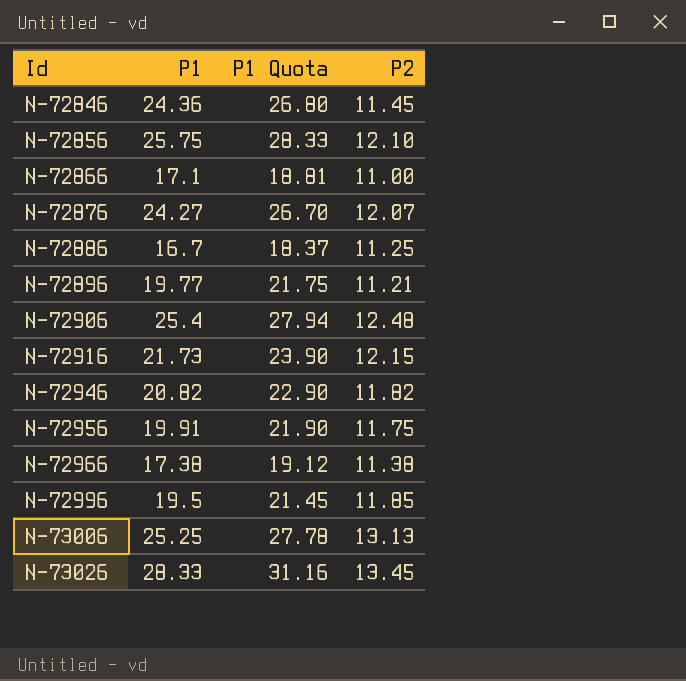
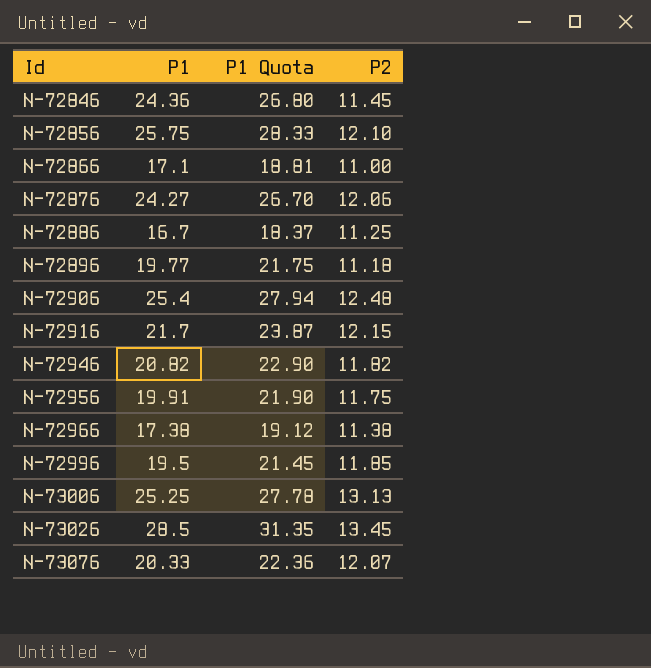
N-72876 | P2: 12.07 -> 12.06
N-72896 | P2: 11.21 -> 11.18
N-72916 | P1: 21.73 -> 21.7
N-72916 | P1 Quota: 23.90 -> 23.87
N-73026 | P1: 28.33 -> 28.5
N-73026 | P1 Quota: 31.16 -> 31.35
row N-73076: none -> 20.33 | 22.36 | 12.07

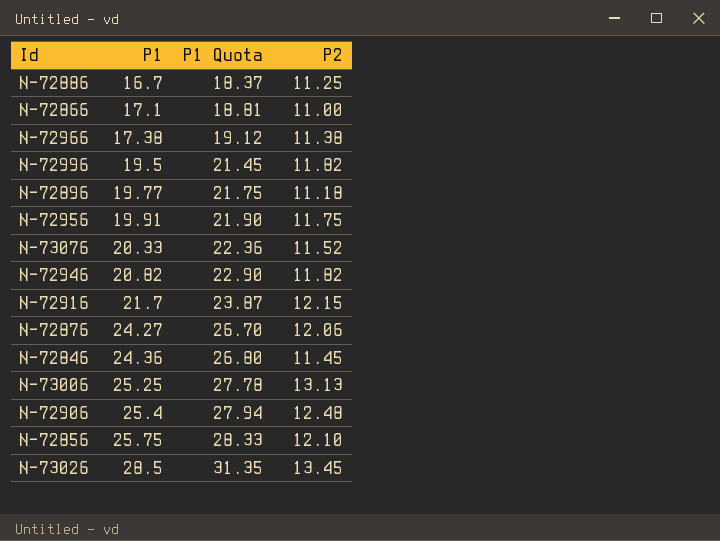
row order: Id ascending -> P1 ascending
N-72996 | P2: 11.85 -> 11.82
N-73076 | P2: 12.07 -> 11.52

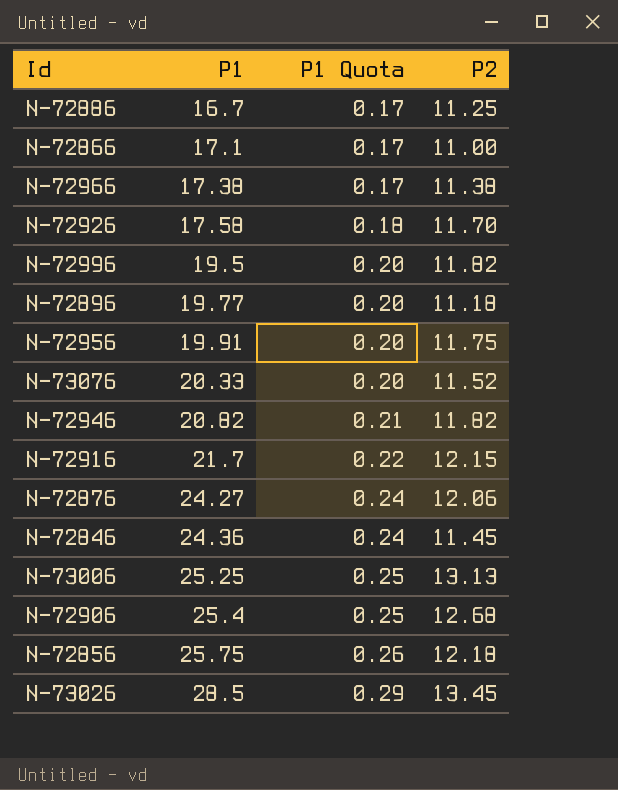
column P1 Quota | formula: [P1] * 1.1 -> [P1] * 0.01
row N-72926: none -> 17.58 | 0.18 | 11.70
N-72906 | P2: 12.48 -> 12.68
N-72856 | P2: 12.10 -> 12.18

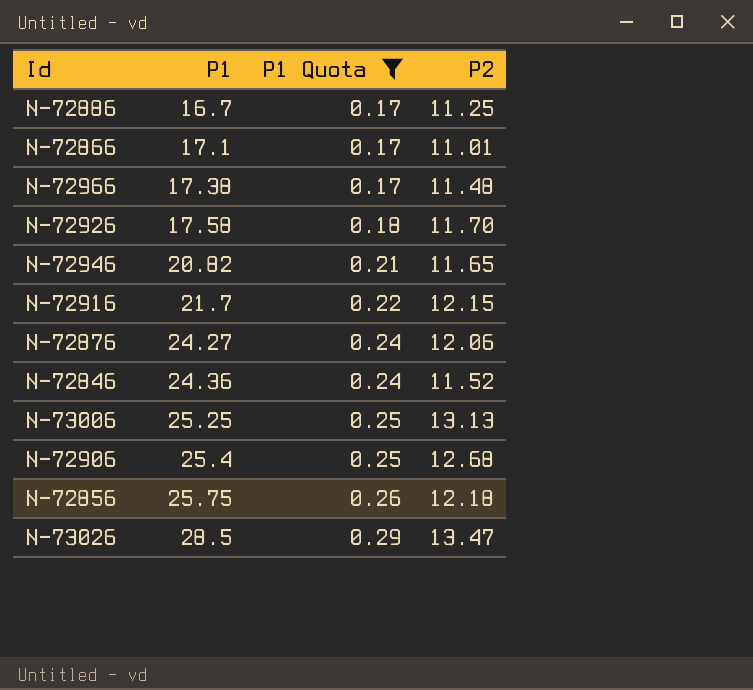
filter: none -> P1 Quota != 0.20
N-72866 | P2: 11.00 -> 11.01
N-72966 | P2: 11.38 -> 11.48
N-72946 | P2: 11.82 -> 11.65
N-72846 | P2: 11.45 -> 11.52
N-73026 | P2: 13.45 -> 13.47

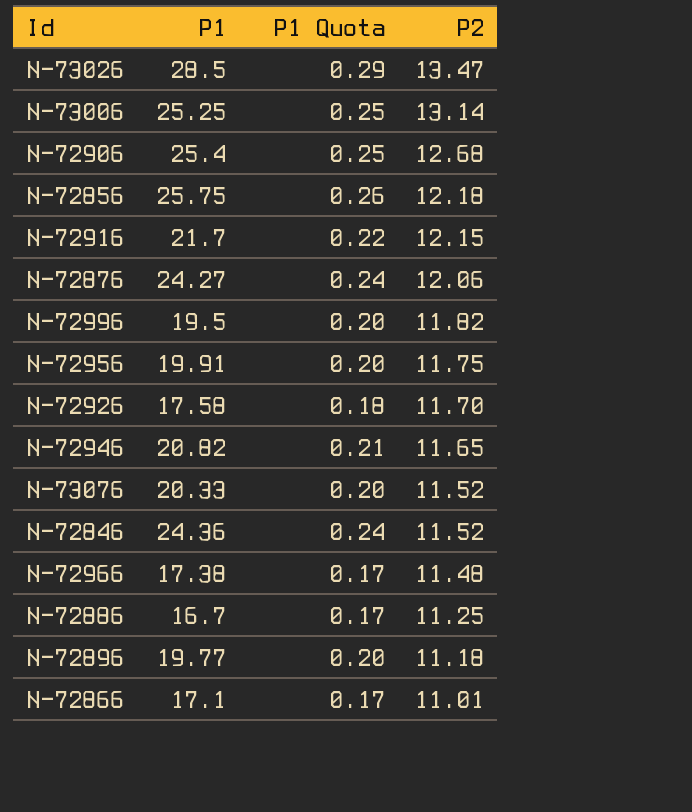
filter: P1 Quota != 0.20 -> none
row order: P1 ascending -> P2 descending
N-73006 | P2: 13.13 -> 13.14

